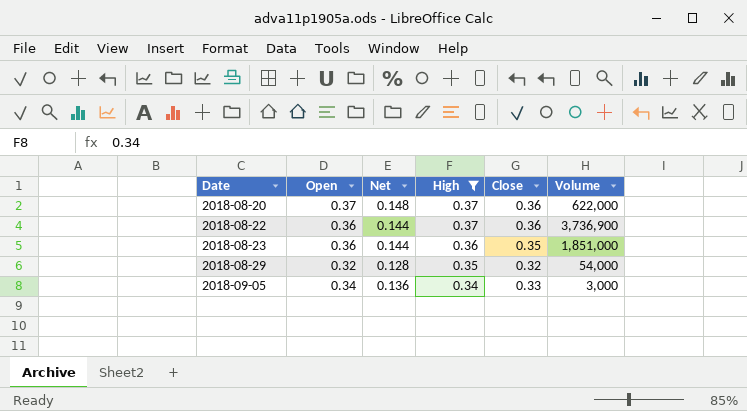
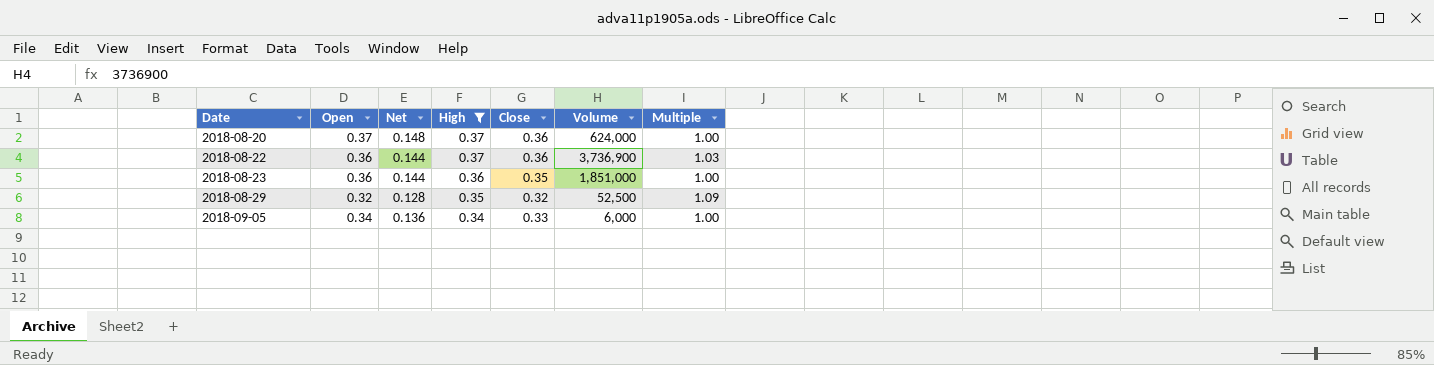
column Multiple | formula: none -> [High] / [Open]
2018-08-20 | Volume: 622,000 -> 624,000
2018-08-29 | Volume: 54,000 -> 52,500
2018-09-05 | Volume: 3,000 -> 6,000

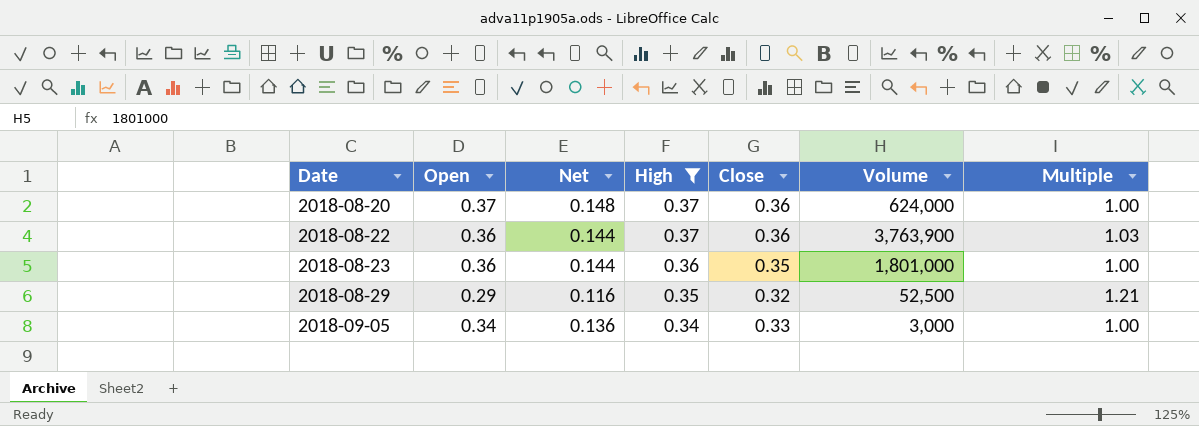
2018-08-22 | Volume: 3,736,900 -> 3,763,900
2018-08-23 | Volume: 1,851,000 -> 1,801,000
2018-08-29 | Open: 0.32 -> 0.29
2018-08-29 | Net: 0.128 -> 0.116
2018-08-29 | Multiple: 1.09 -> 1.21
2018-09-05 | Volume: 6,000 -> 3,000

